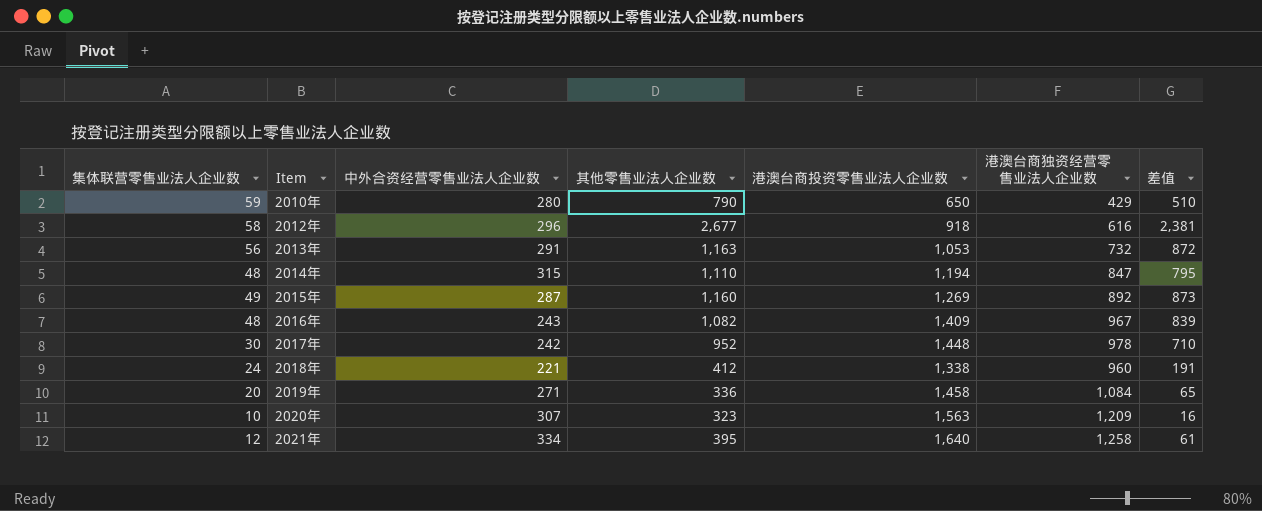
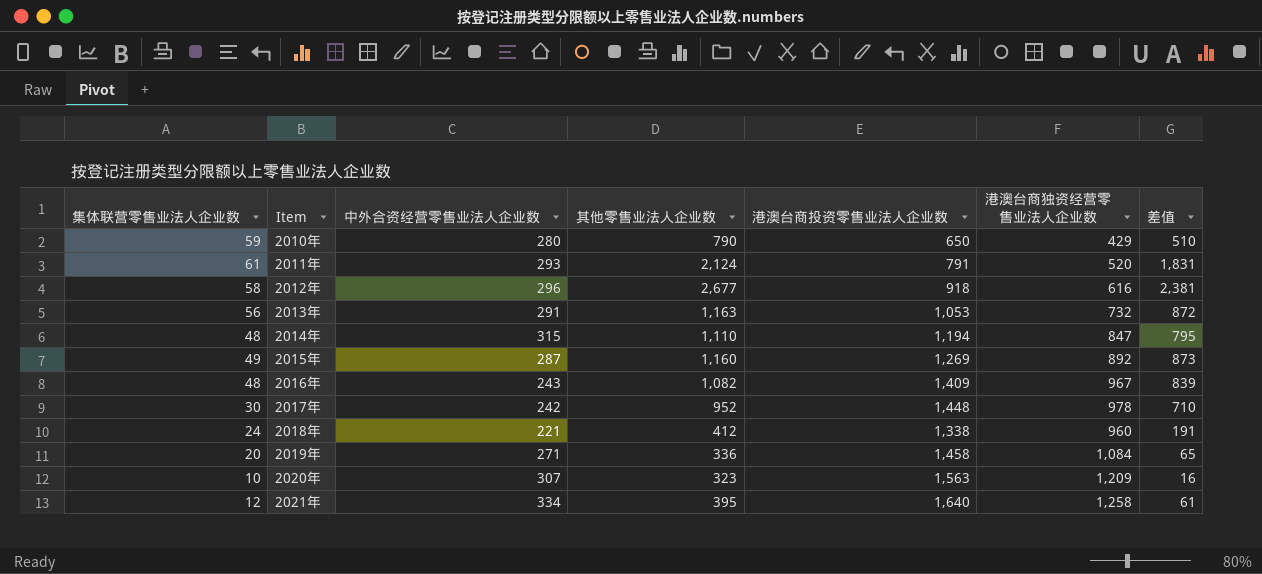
row 2011年: none -> 61 | 293 | 2,124 | 791 | 520 | 1,831

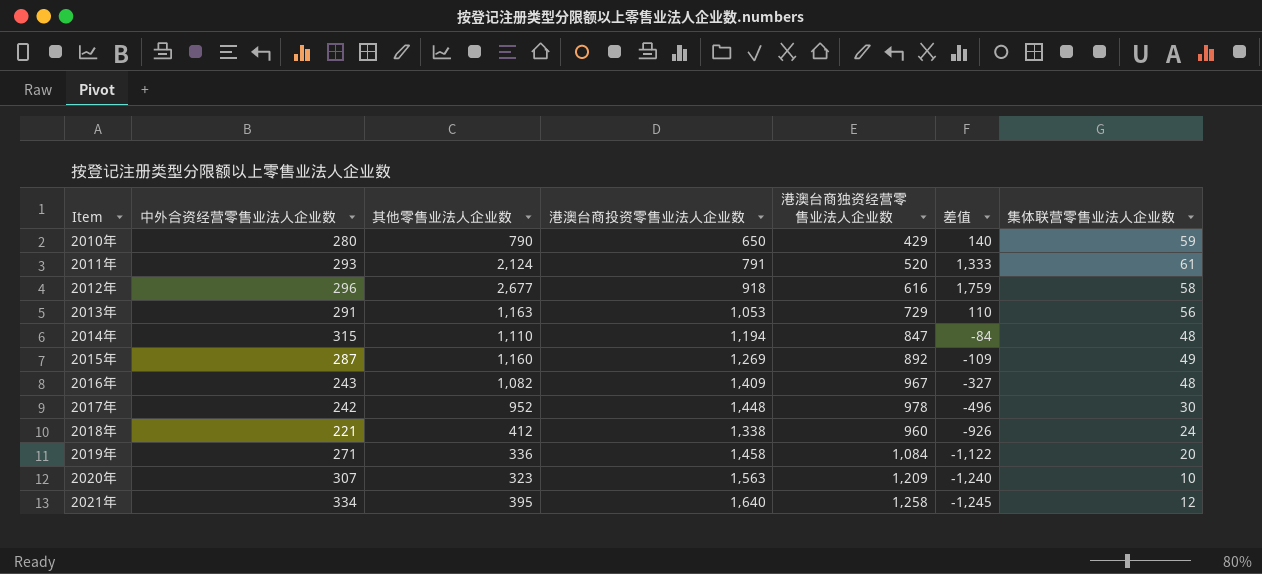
column 差值 | formula: [其他零售业法人企业数] - [中外合资经营零售业法人企业数] -> [其他零售业法人企业数] - [港澳台商投资零售业法人企业数]
column 集体联营零售业法人企业数 | position: 1 -> 7
2013年 | 港澳台商独资经营零售业法人企业数: 732 -> 729

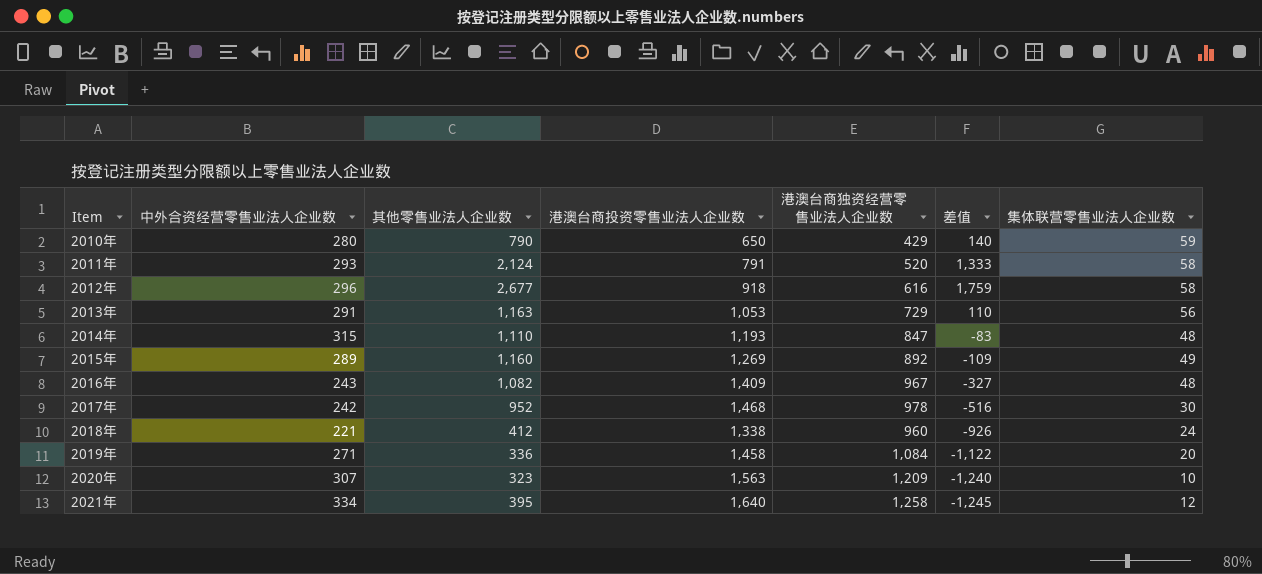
2011年 | 集体联营零售业法人企业数: 61 -> 58
2014年 | 港澳台商投资零售业法人企业数: 1,194 -> 1,193
2014年 | 差值: -84 -> -83
2015年 | 中外合资经营零售业法人企业数: 287 -> 289
2017年 | 港澳台商投资零售业法人企业数: 1,448 -> 1,468
2017年 | 差值: -496 -> -516

